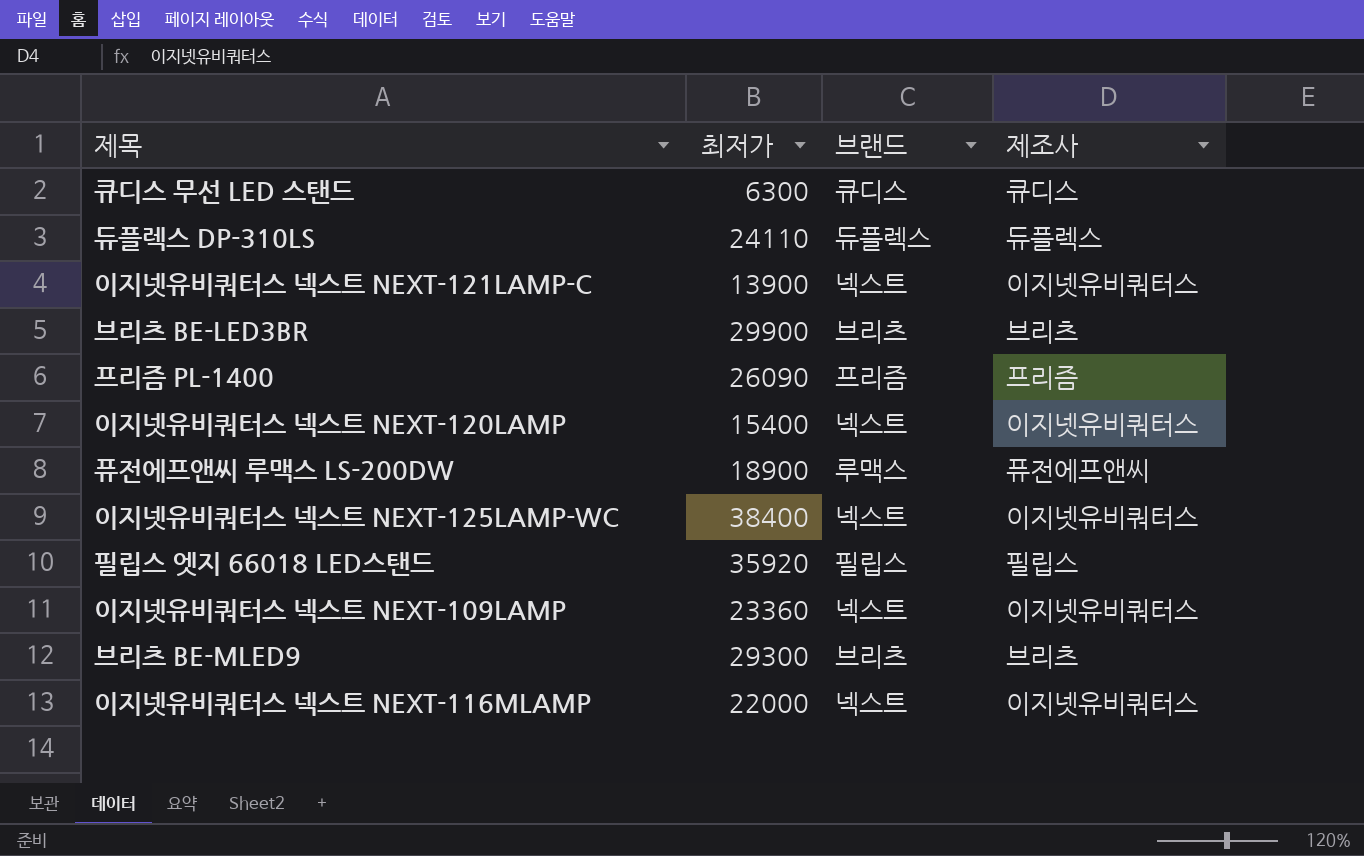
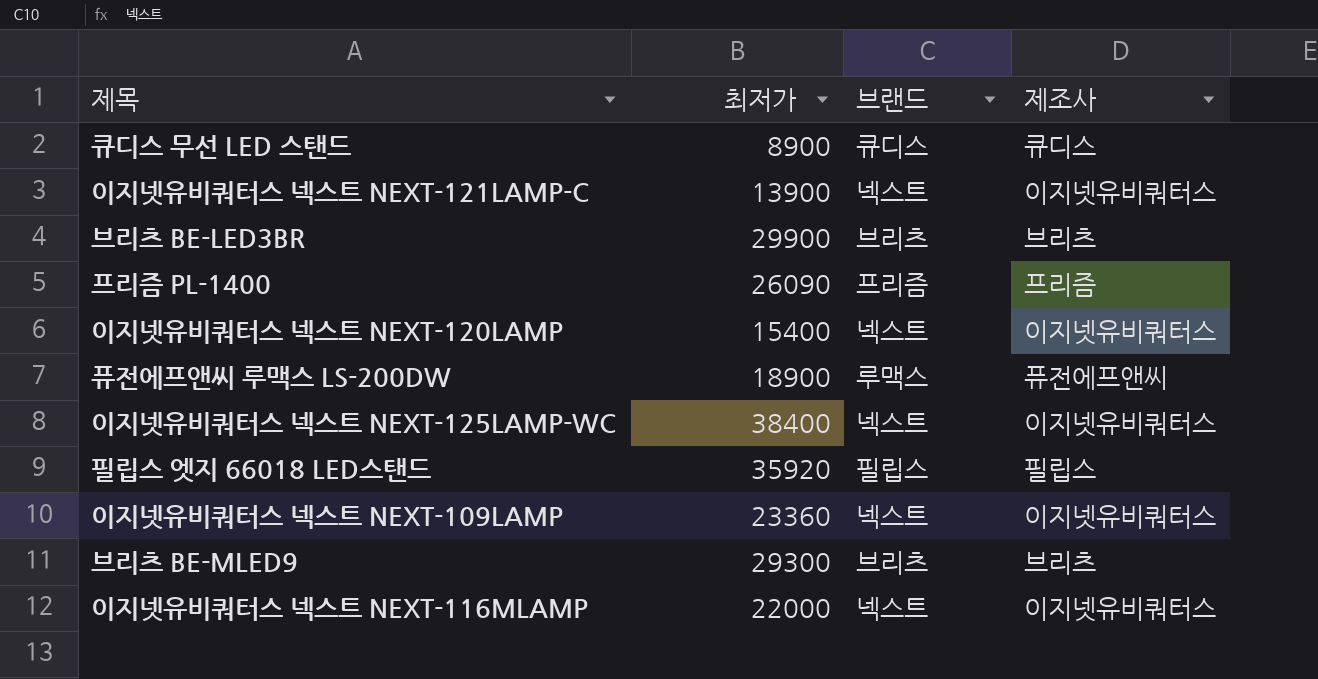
row 듀플렉스 DP-310LS: 24110 | 듀플렉스 | 듀플렉스 -> none
큐디스 무선 LED 스탠드 | 최저가: 6300 -> 8900

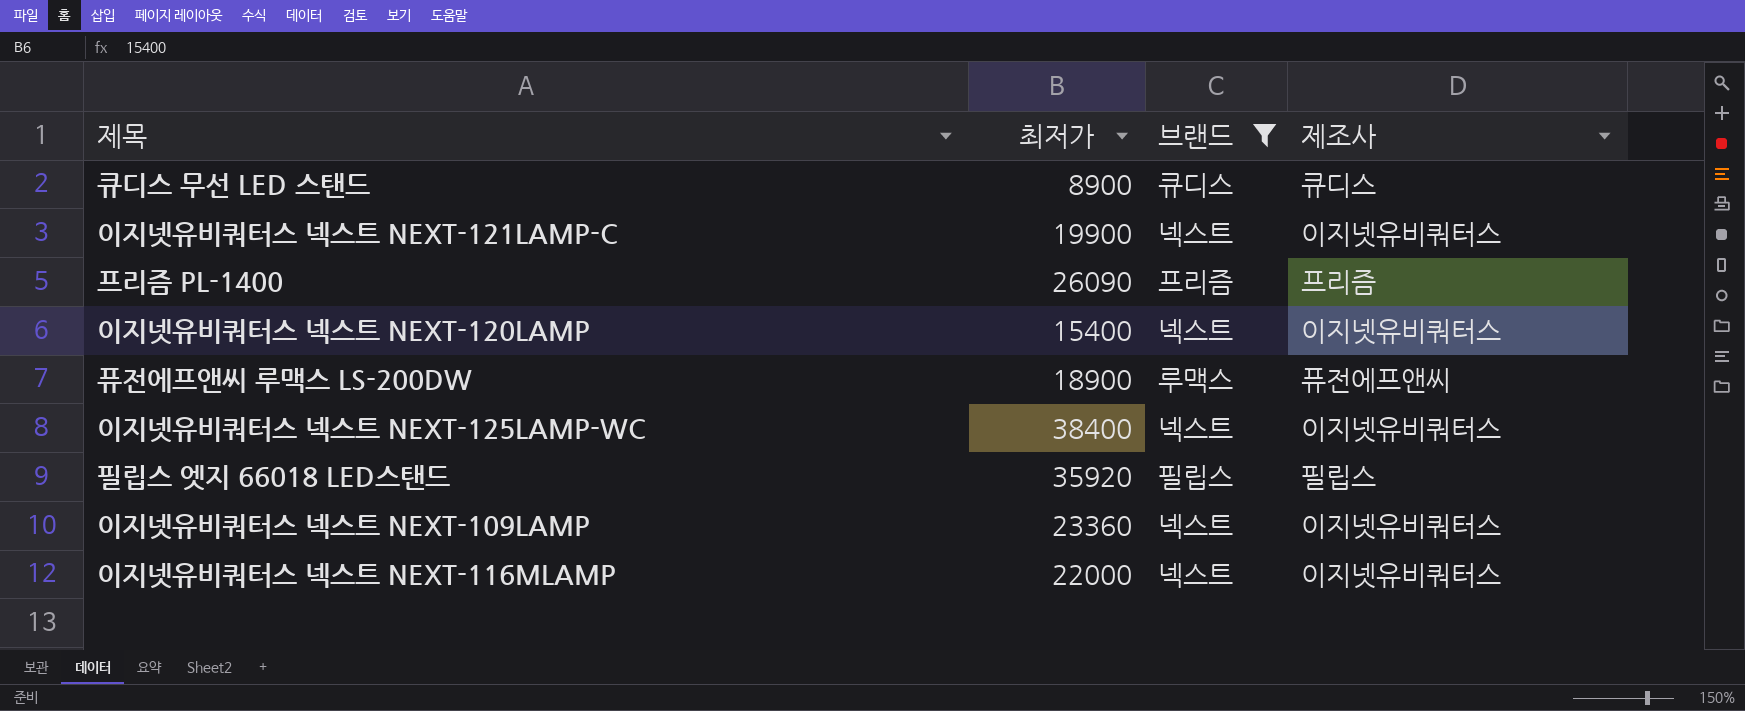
filter: none -> 브랜드 != 브리츠
이지넷유비쿼터스 넥스트 NEXT-121LAMP-C | 최저가: 13900 -> 19900

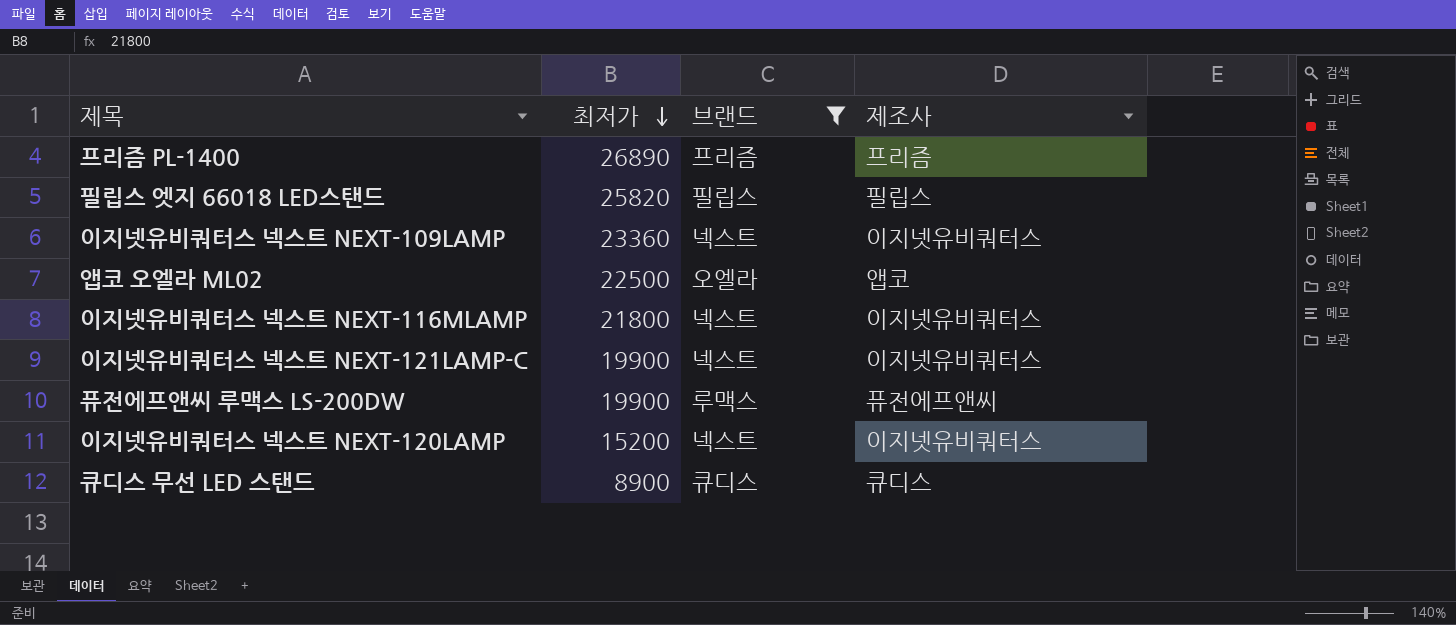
row order: none -> 최저가 descending
row 이지넷유비쿼터스 넥스트 NEXT-125LAMP-WC: 38400 | 넥스트 | 이지넷유비쿼터스 -> none
프리즘 PL-1400 | 최저가: 26090 -> 26890
필립스 엣지 66018 LED스탠드 | 최저가: 35920 -> 25820
row 앱코 오엘라 ML02: none -> 22500 | 오엘라 | 앱코
이지넷유비쿼터스 넥스트 NEXT-116MLAMP | 최저가: 22000 -> 21800
퓨전에프앤씨 루맥스 LS-200DW | 최저가: 18900 -> 19900
이지넷유비쿼터스 넥스트 NEXT-120LAMP | 최저가: 15400 -> 15200

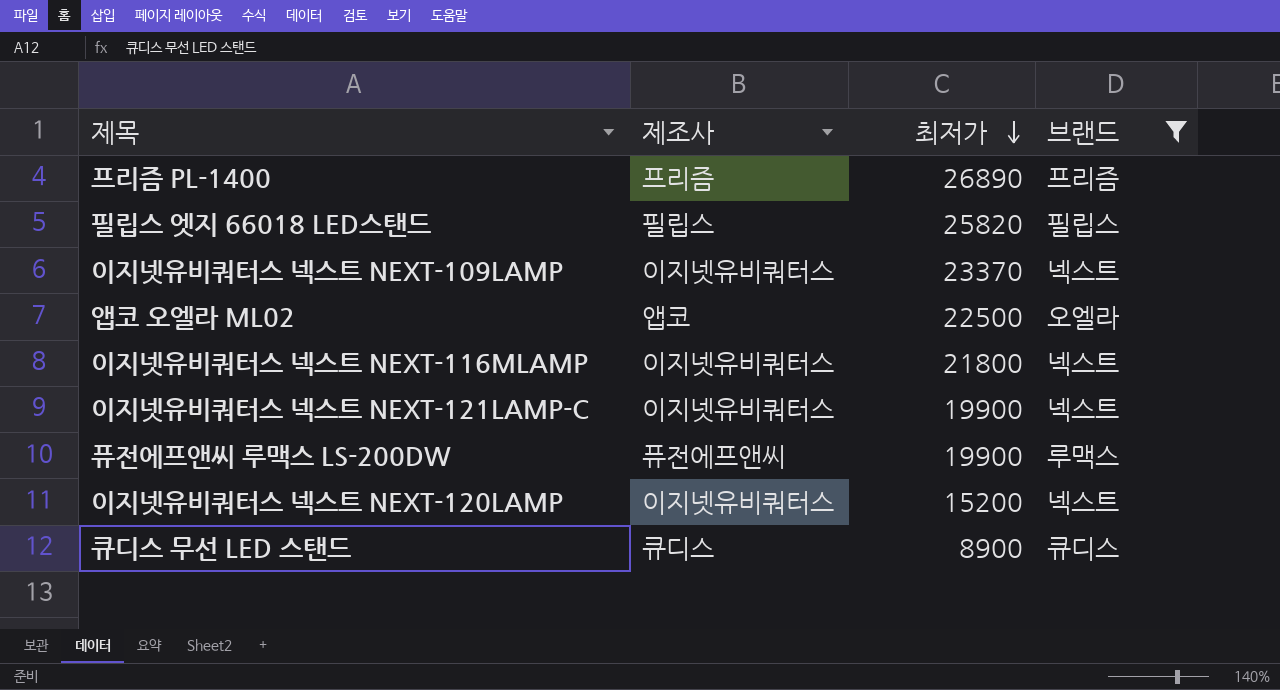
column 제조사 | position: 4 -> 2
이지넷유비쿼터스 넥스트 NEXT-109LAMP | 최저가: 23360 -> 23370

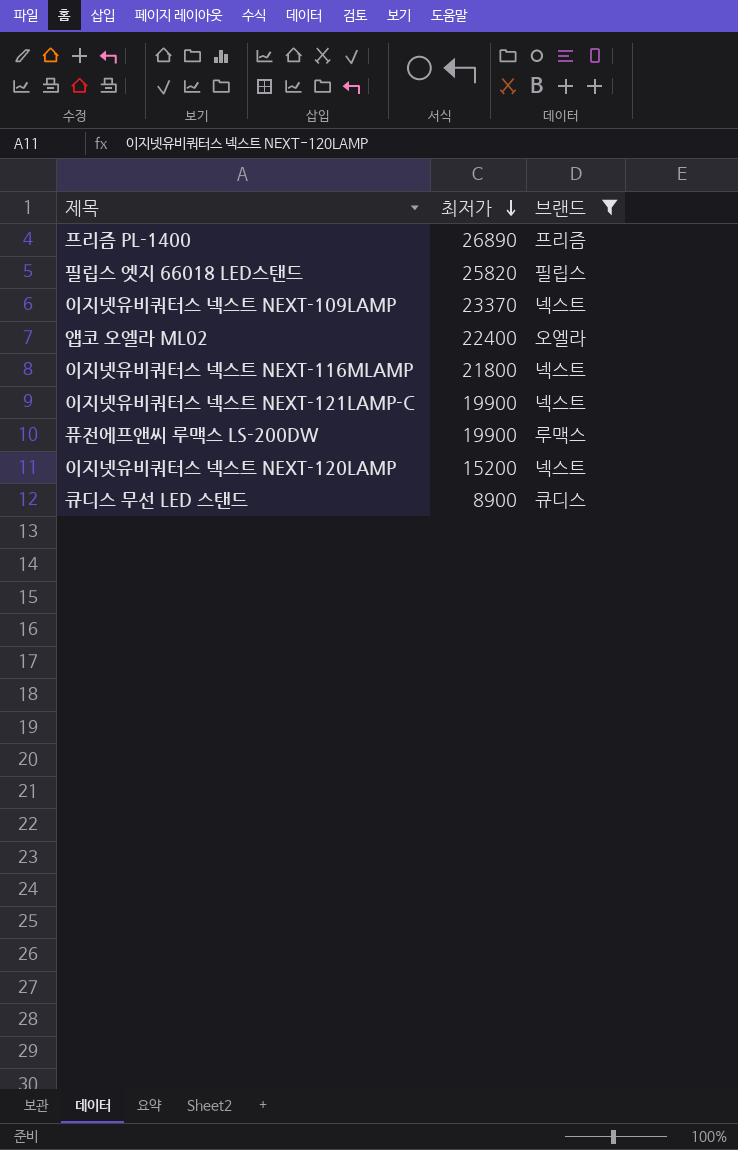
column 제조사 | position: 2 -> none
앱코 오엘라 ML02 | 최저가: 22500 -> 22400

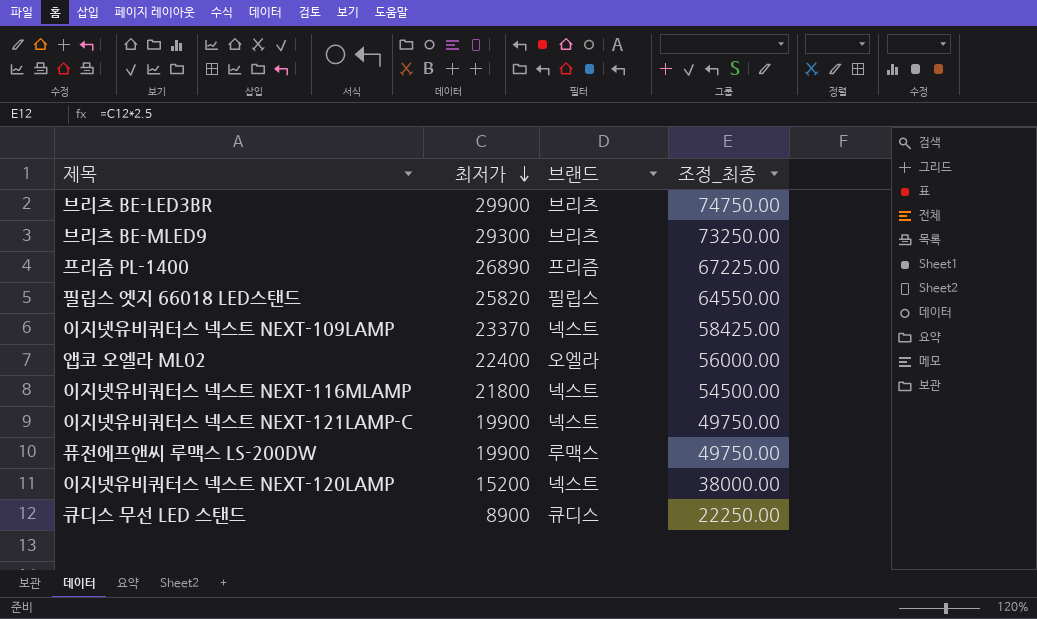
filter: 브랜드 != 브리츠 -> none
column 조정_최종 | formula: none -> [최저가] * 2.5

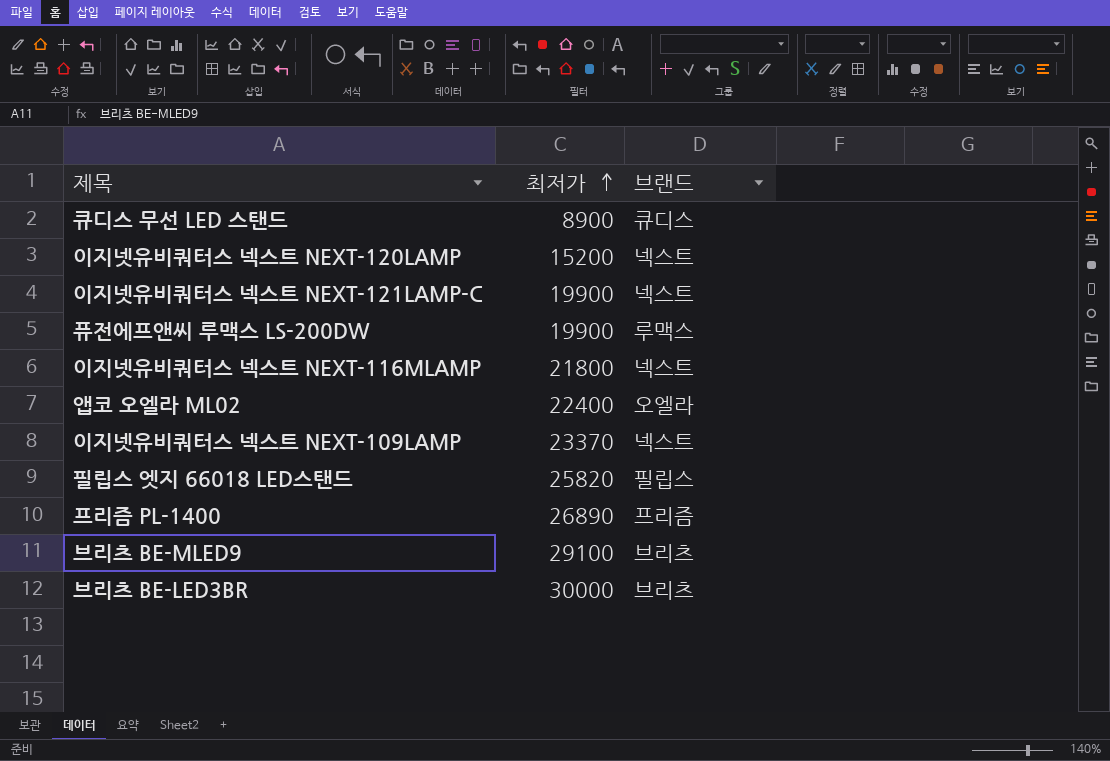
row order: 최저가 descending -> 최저가 ascending
column 조정_최종 | formula: [최저가] * 2.5 -> none
브리츠 BE-MLED9 | 최저가: 29300 -> 29100
브리츠 BE-LED3BR | 최저가: 29900 -> 30000

